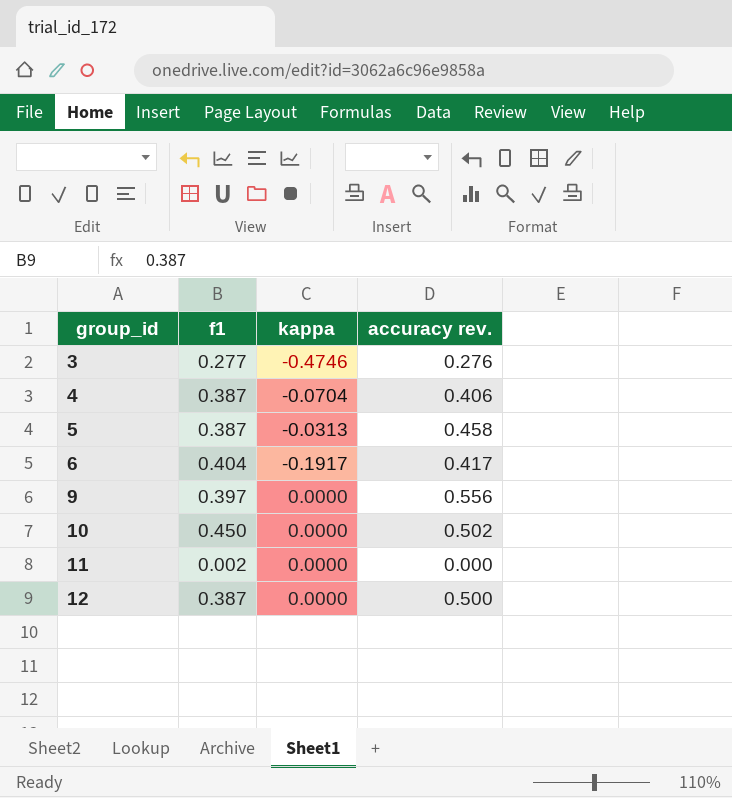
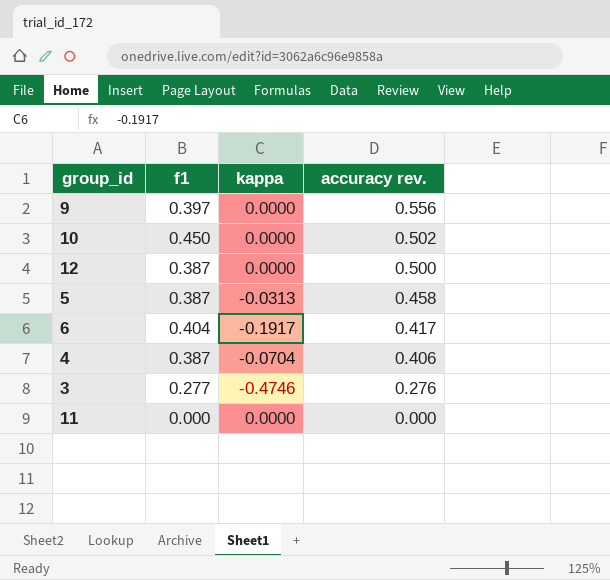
row order: group_id ascending -> accuracy rev. descending
11 | f1: 0.002 -> 0.000

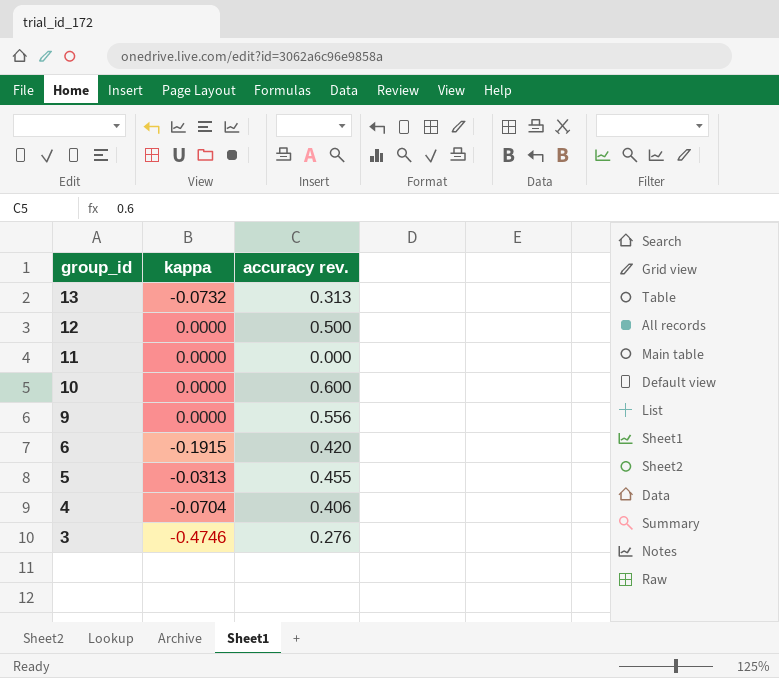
row order: accuracy rev. descending -> group_id descending
column f1 | position: 2 -> none
row 13: none -> -0.0732 | 0.313
10 | accuracy rev.: 0.502 -> 0.600
6 | kappa: -0.1917 -> -0.1915
6 | accuracy rev.: 0.417 -> 0.420
5 | accuracy rev.: 0.458 -> 0.455

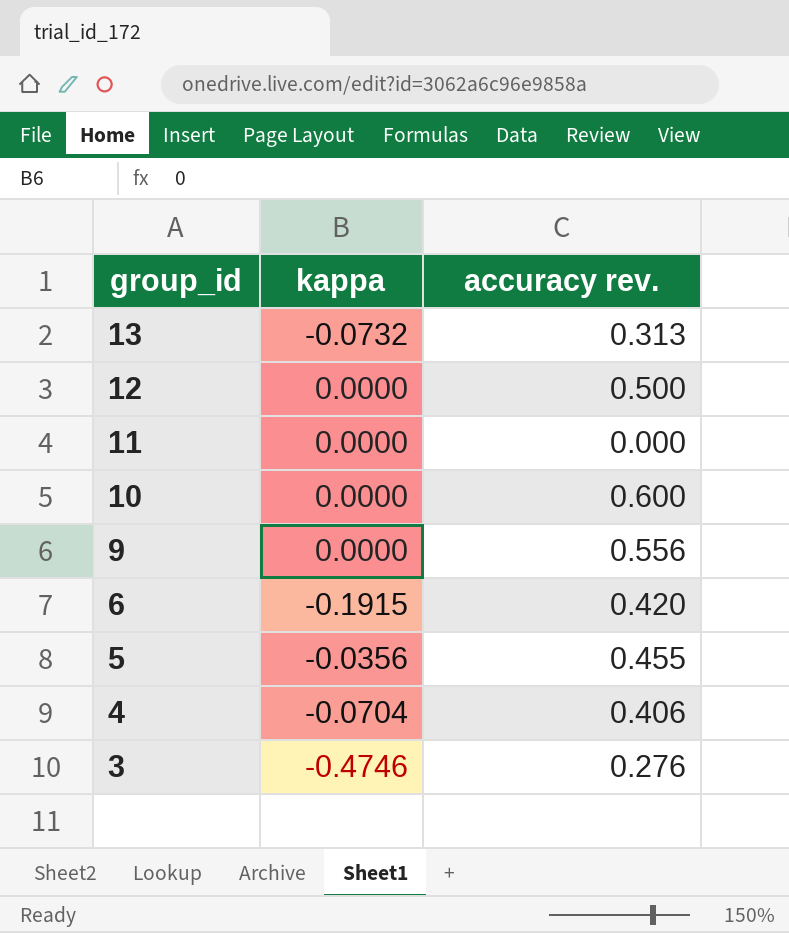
5 | kappa: -0.0313 -> -0.0356

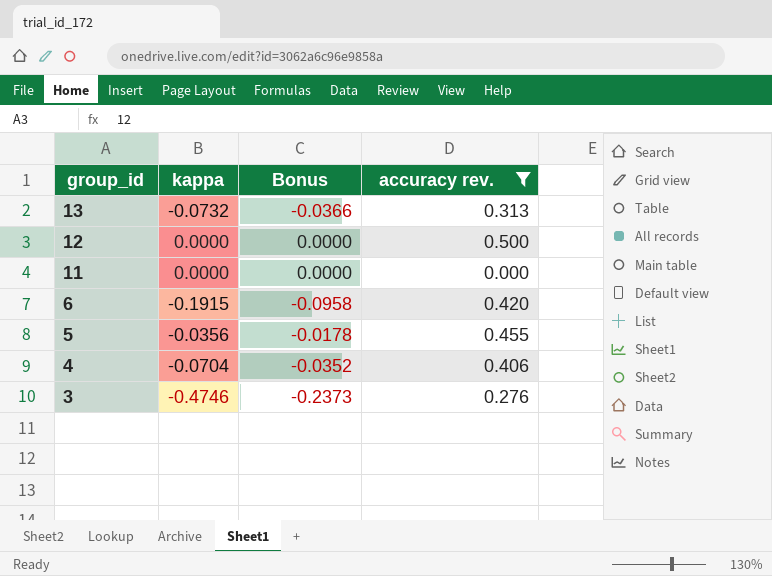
filter: none -> accuracy rev. <= 0.500
column Bonus | formula: none -> [kappa] * 0.5

